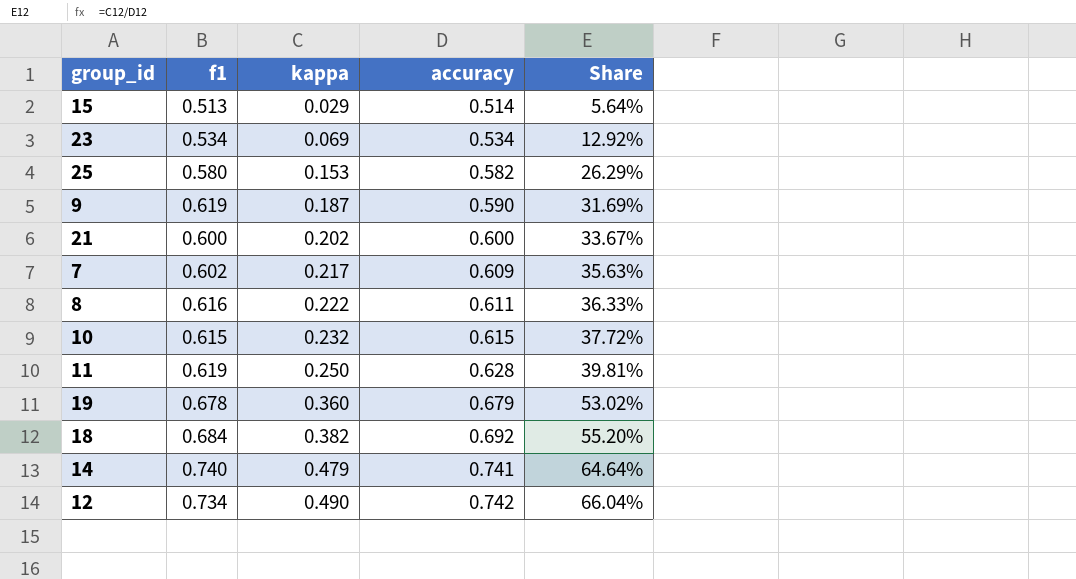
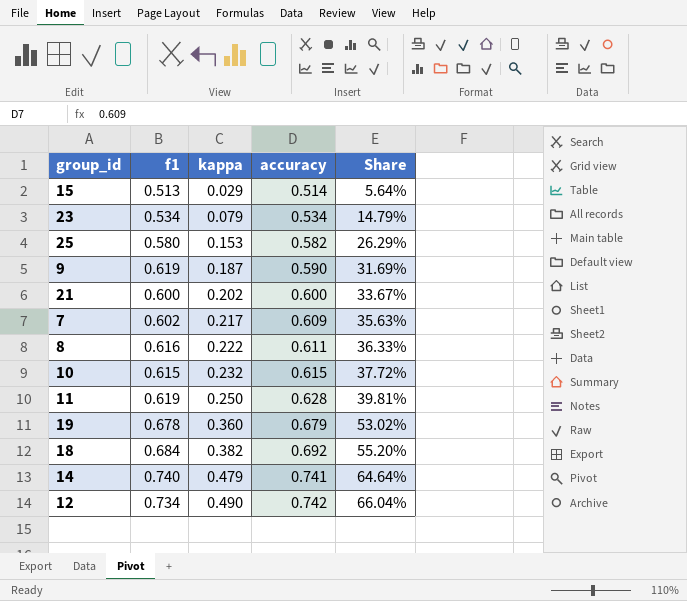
23 | kappa: 0.069 -> 0.079
23 | Share: 12.92% -> 14.79%

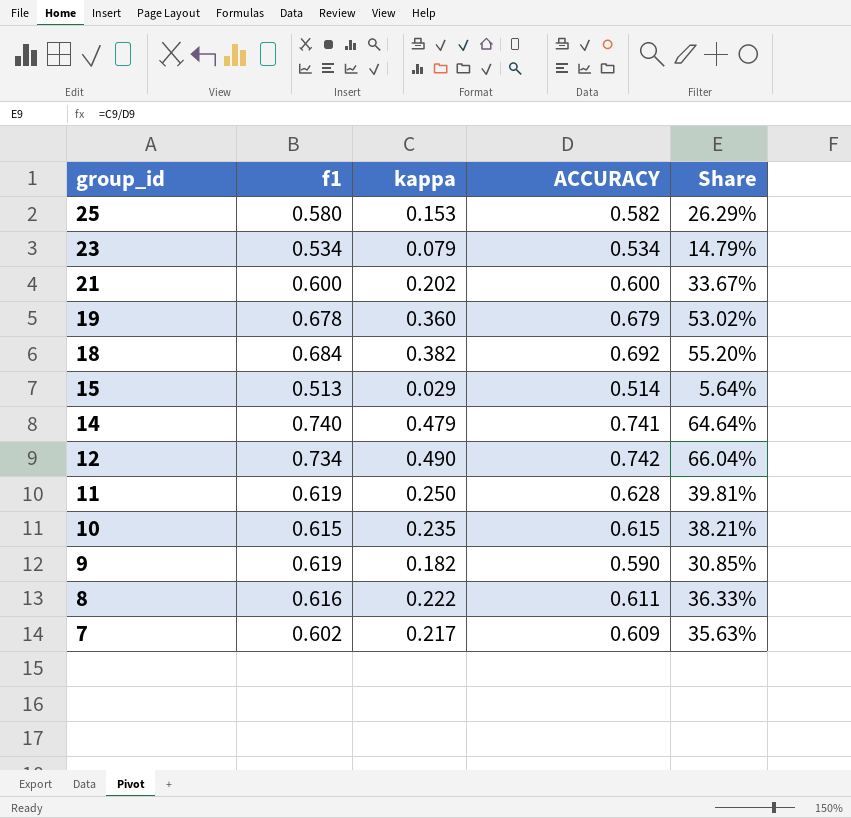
row order: kappa ascending -> group_id descending
column name: accuracy -> ACCURACY
10 | kappa: 0.232 -> 0.235
10 | Share: 37.72% -> 38.21%
9 | kappa: 0.187 -> 0.182
9 | Share: 31.69% -> 30.85%

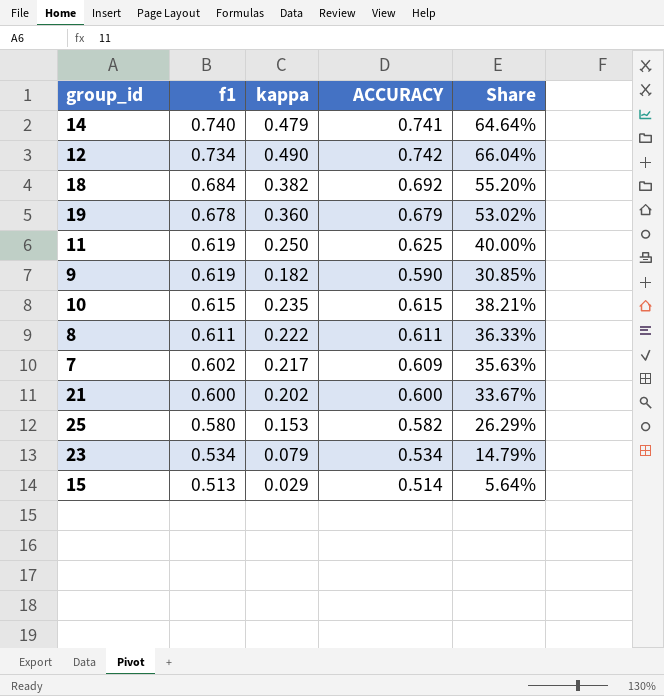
row order: group_id descending -> f1 descending
11 | ACCURACY: 0.628 -> 0.625
11 | Share: 39.81% -> 40.00%
8 | f1: 0.616 -> 0.611

